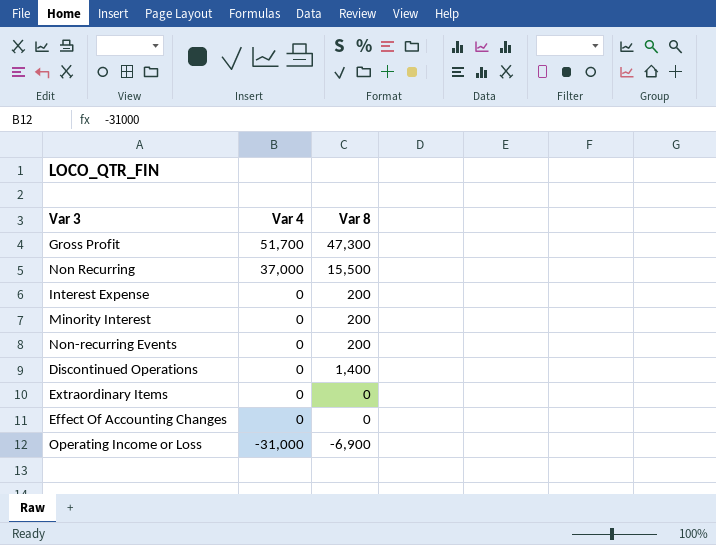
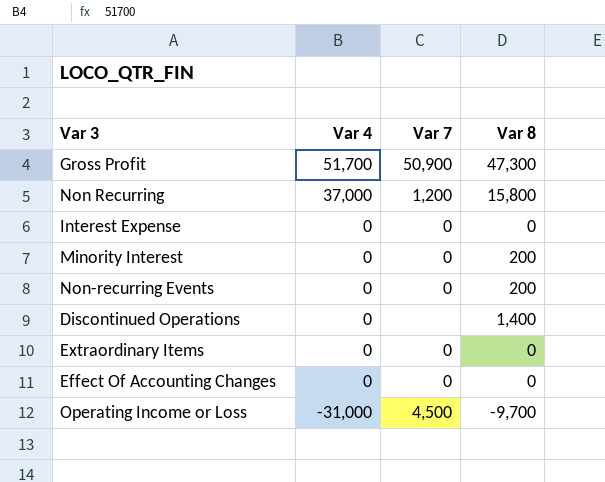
column Var 7 | position: none -> 3
Non Recurring | Var 8: 15,500 -> 15,800
Interest Expense | Var 8: 200 -> 0
Operating Income or Loss | Var 8: -6,900 -> -9,700

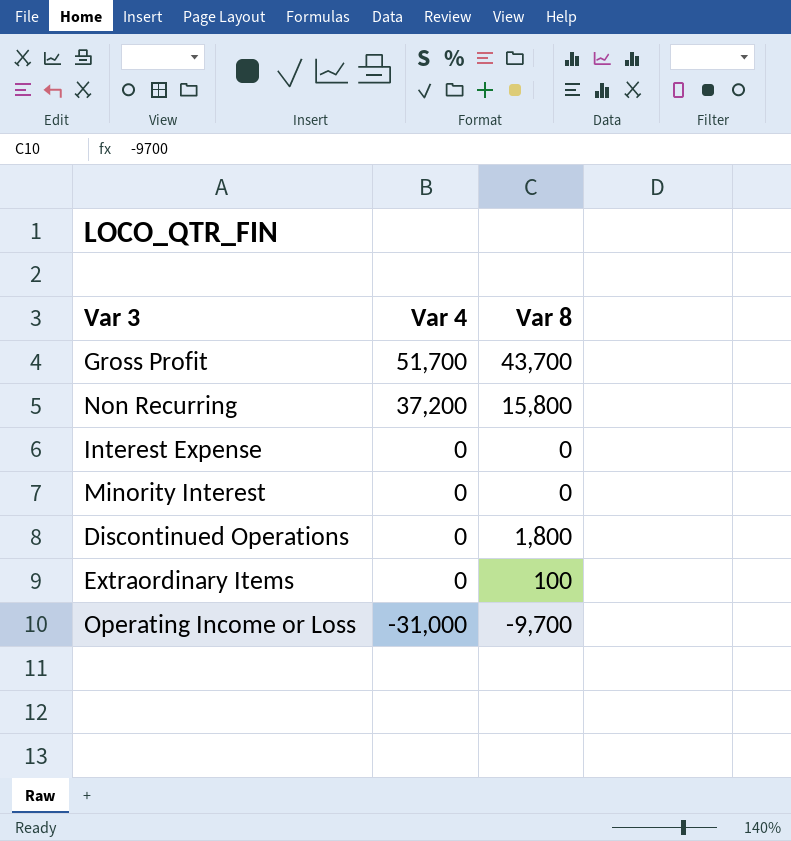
column Var 7 | position: 3 -> none
row Non-recurring Events: 0 | 0 | 200 -> none
row Effect Of Accounting Changes: 0 | 0 | 0 -> none
Gross Profit | Var 8: 47,300 -> 43,700
Non Recurring | Var 4: 37,000 -> 37,200
Minority Interest | Var 8: 200 -> 0
Discontinued Operations | Var 8: 1,400 -> 1,800
Extraordinary Items | Var 8: 0 -> 100

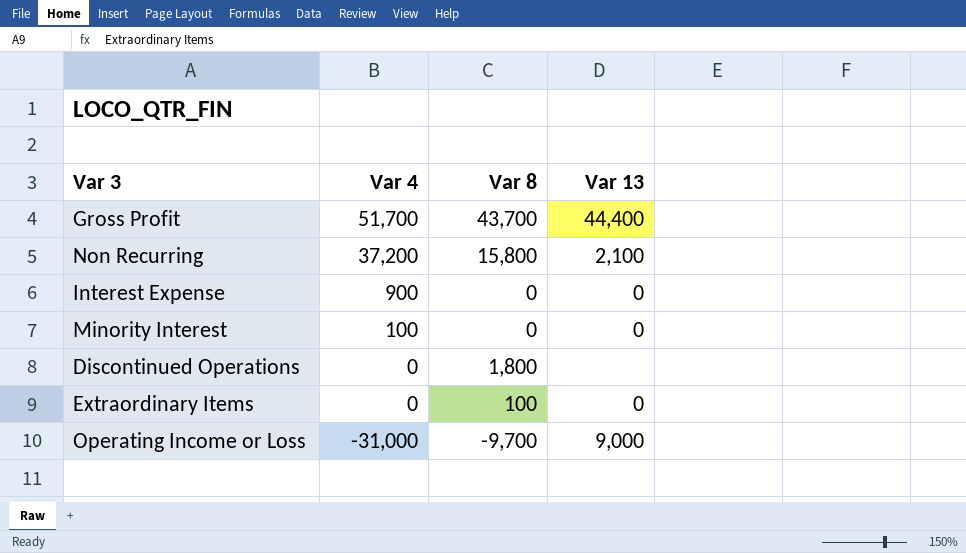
column Var 13 | position: none -> 4
Interest Expense | Var 4: 0 -> 900
Minority Interest | Var 4: 0 -> 100

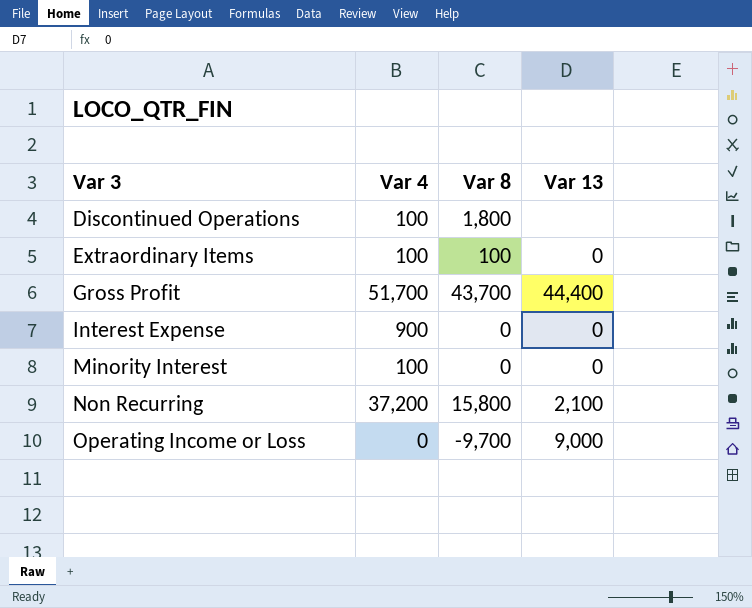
row order: Var 4 descending -> Var 3 ascending
Discontinued Operations | Var 4: 0 -> 100
Extraordinary Items | Var 4: 0 -> 100
Operating Income or Loss | Var 4: -31,000 -> 0

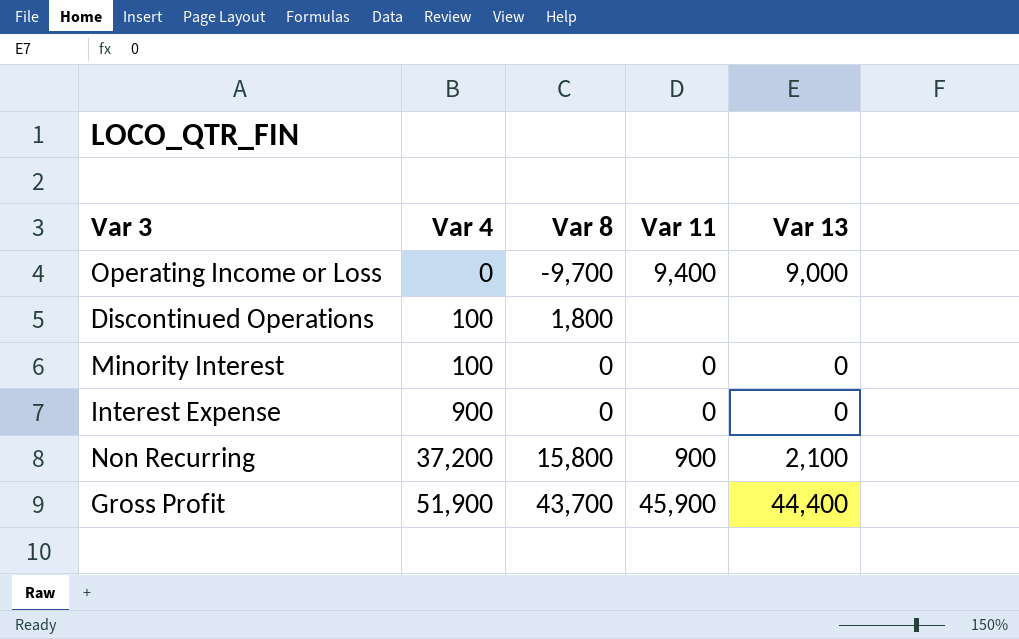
row order: Var 3 ascending -> Var 4 ascending
column Var 11 | position: none -> 4
row Extraordinary Items: 100 | 100 | 0 -> none
Gross Profit | Var 4: 51,700 -> 51,900

